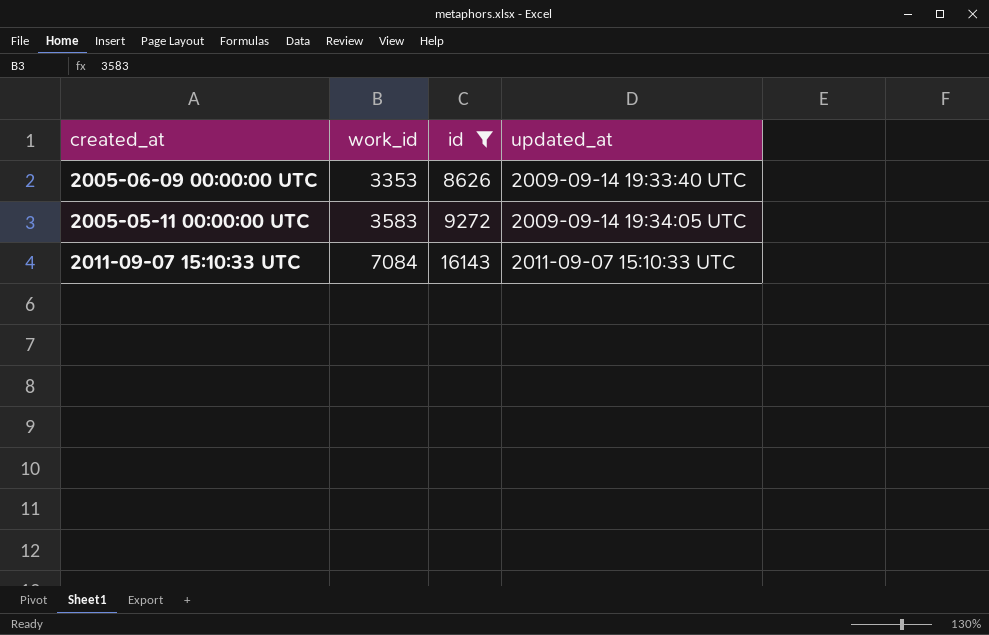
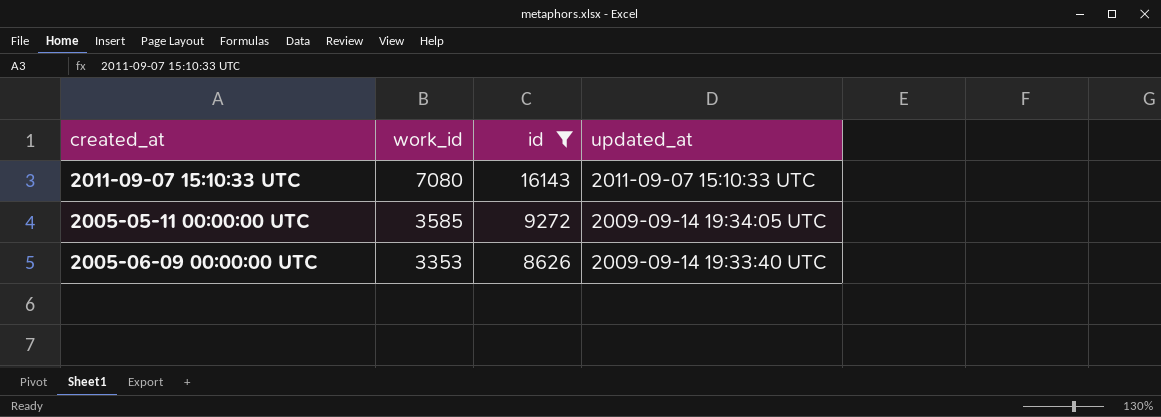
row order: work_id ascending -> work_id descending
2011-09-07 15:10:33 UTC | work_id: 7084 -> 7080
2005-05-11 00:00:00 UTC | work_id: 3583 -> 3585

